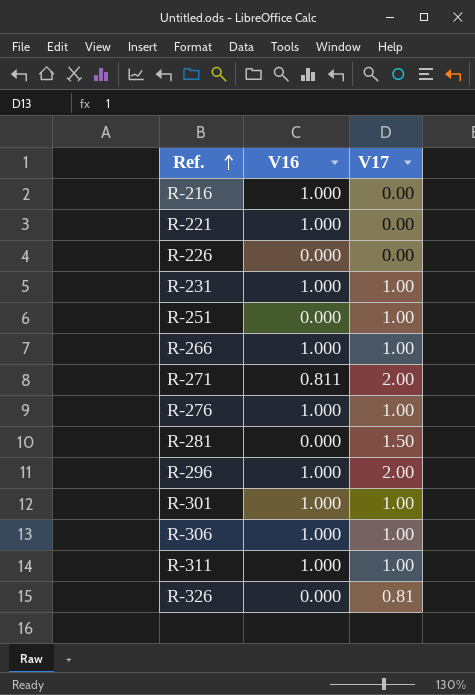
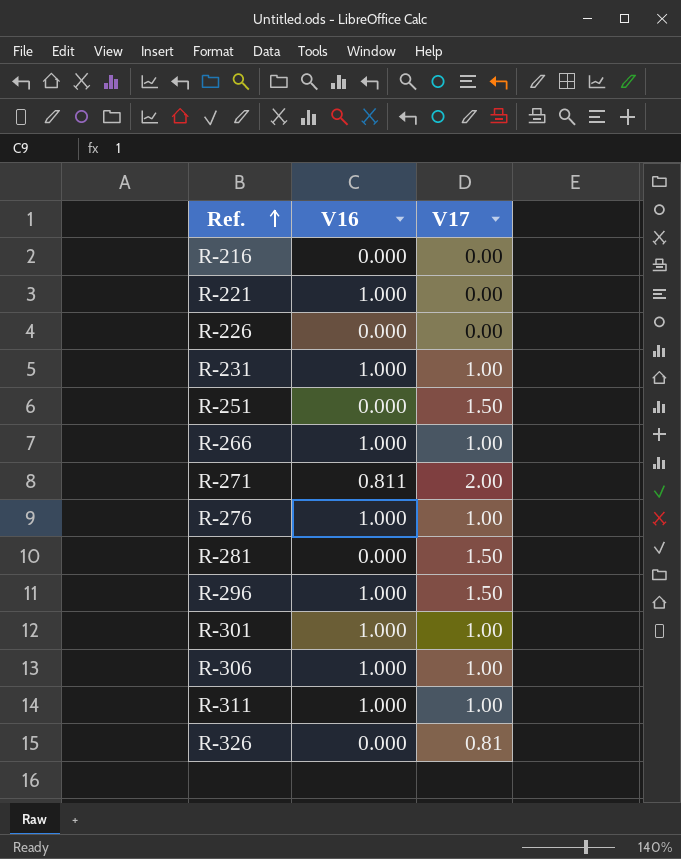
R-216 | V16: 1.000 -> 0.000
R-251 | V17: 1.00 -> 1.50
R-296 | V17: 2.00 -> 1.50

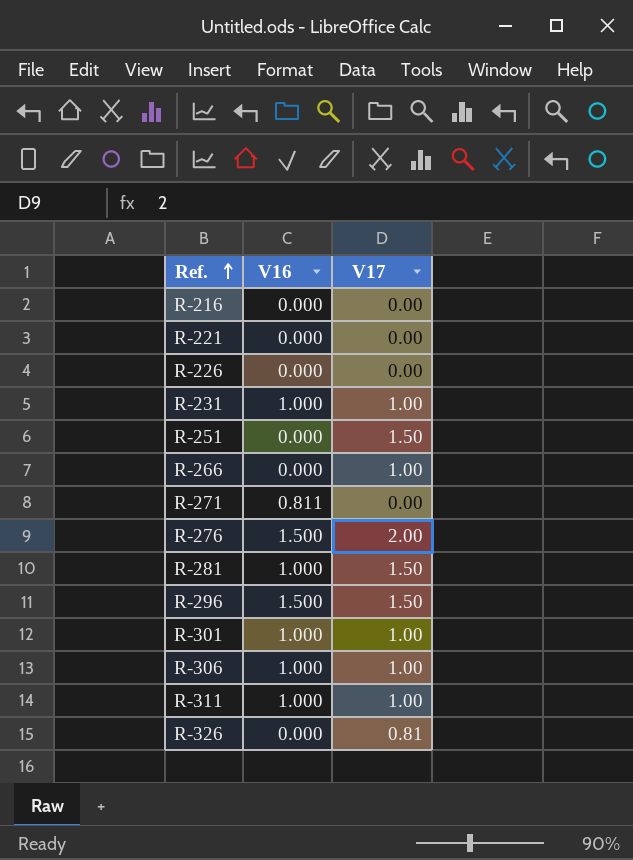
R-221 | V16: 1.000 -> 0.000
R-266 | V16: 1.000 -> 0.000
R-271 | V17: 2.00 -> 0.00
R-276 | V16: 1.000 -> 1.500
R-276 | V17: 1.00 -> 2.00
R-281 | V16: 0.000 -> 1.000
R-296 | V16: 1.000 -> 1.500

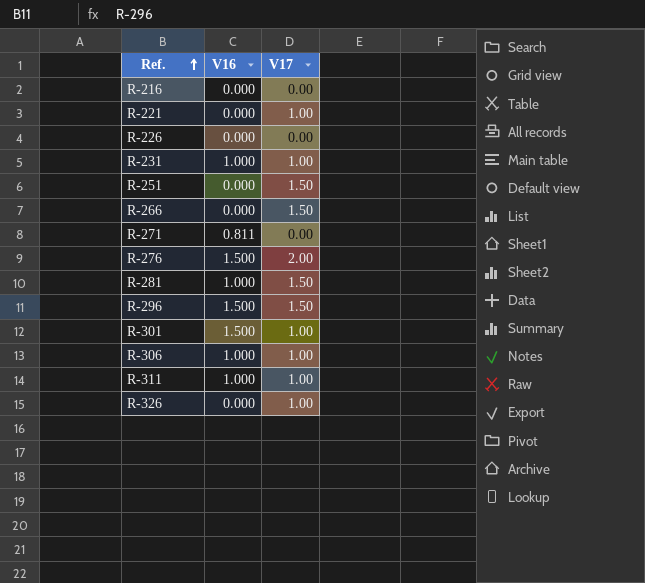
R-221 | V17: 0.00 -> 1.00
R-266 | V17: 1.00 -> 1.50
R-301 | V16: 1.000 -> 1.500
R-326 | V17: 0.81 -> 1.00

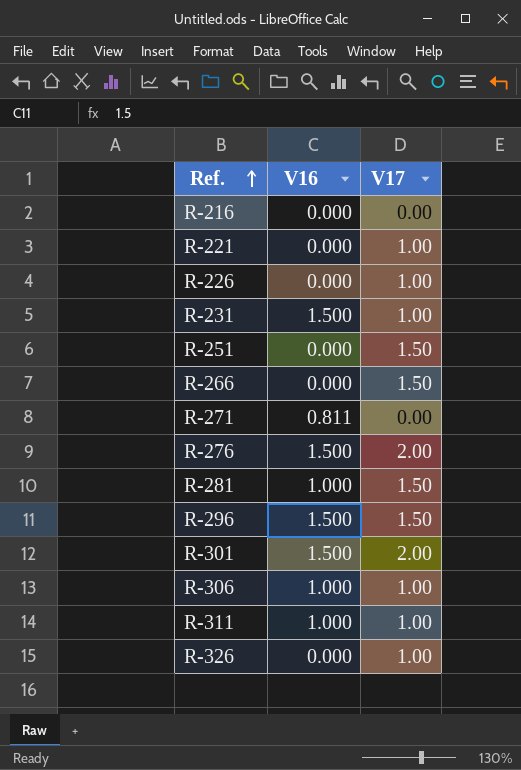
R-226 | V17: 0.00 -> 1.00
R-231 | V16: 1.000 -> 1.500
R-301 | V17: 1.00 -> 2.00

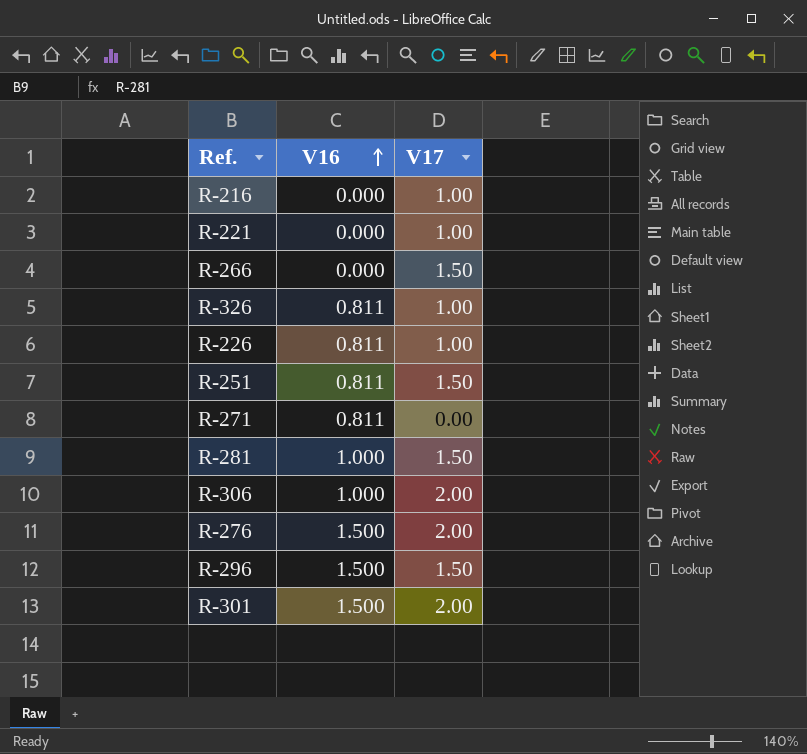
row order: Ref. ascending -> V16 ascending
row R-231: 1.500 | 1.00 -> none
row R-311: 1.000 | 1.00 -> none
R-216 | V17: 0.00 -> 1.00
R-326 | V16: 0.000 -> 0.811
R-226 | V16: 0.000 -> 0.811
R-251 | V16: 0.000 -> 0.811
R-306 | V17: 1.00 -> 2.00

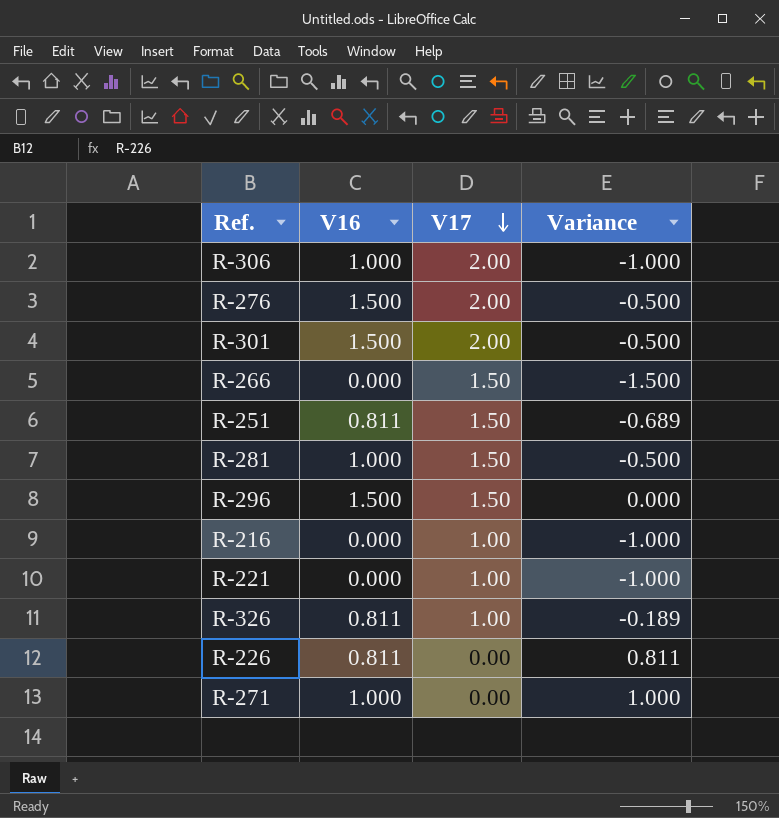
row order: V16 ascending -> V17 descending
column Variance | formula: none -> [V16] - [V17]
R-226 | V17: 1.00 -> 0.00
R-271 | V16: 0.811 -> 1.000

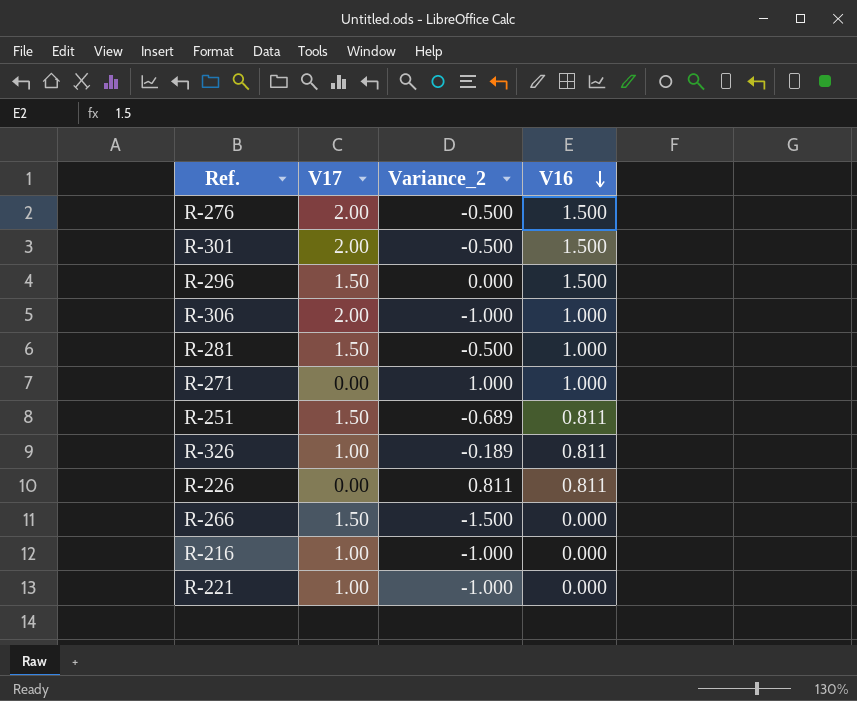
row order: V17 descending -> V16 descending
column name: Variance -> Variance_2
column V16 | position: 2 -> 4

